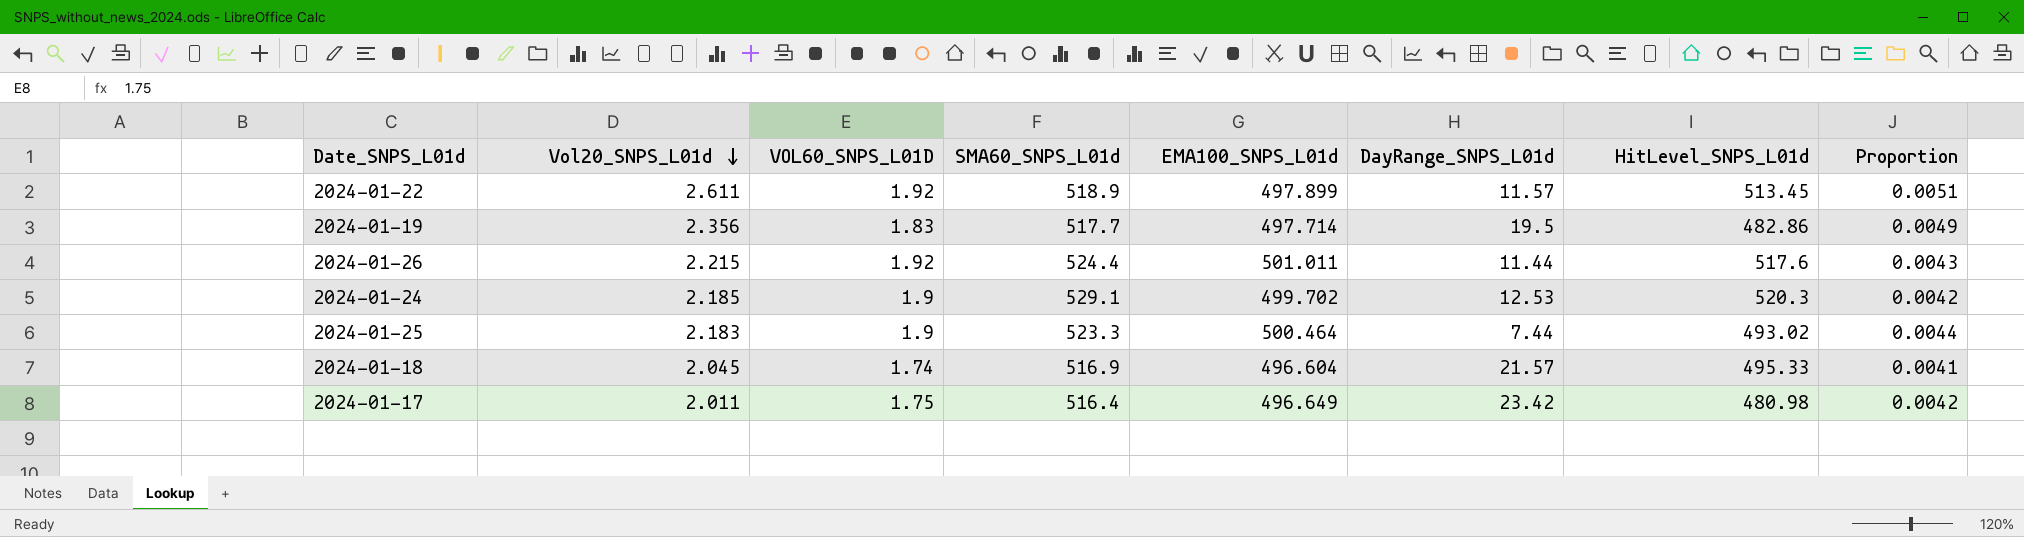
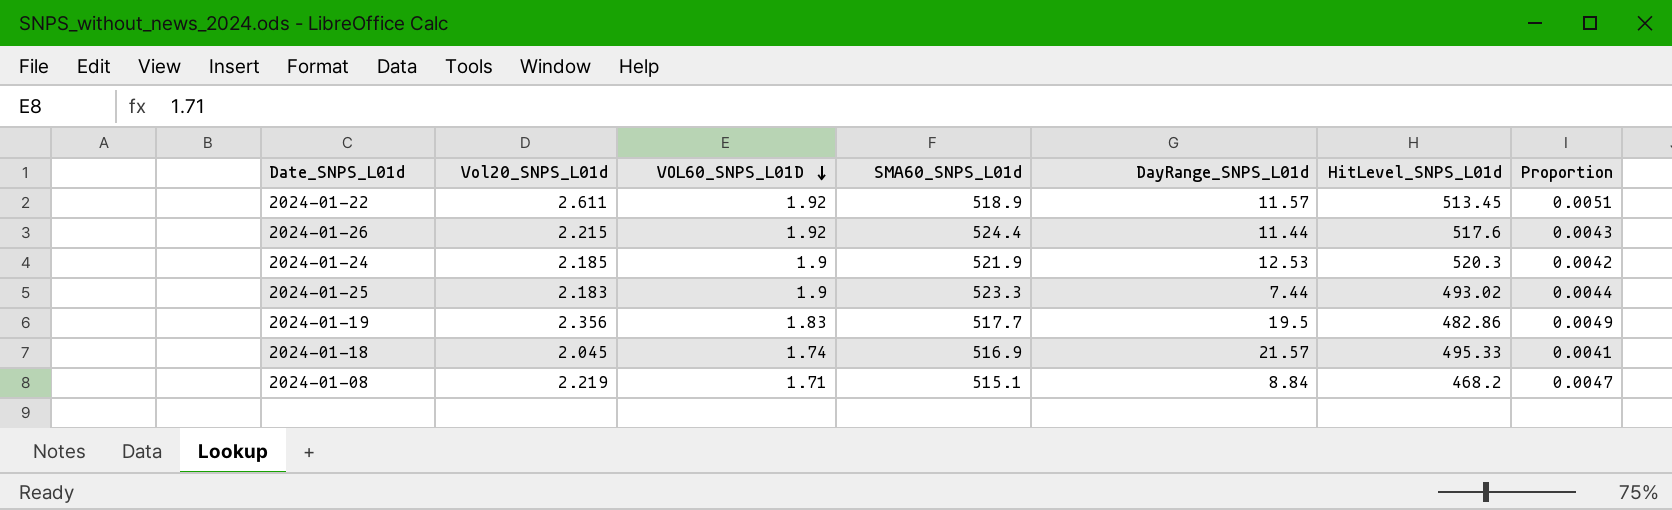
row order: Vol20_SNPS_L01d descending -> VOL60_SNPS_L01D descending
column EMA100_SNPS_L01d | position: 5 -> none
row 2024-01-17: 2.011 | 1.75 | 516.4 | 496.649 | 23.42 | 480.98 | 0.0042 -> none
2024-01-24 | SMA60_SNPS_L01d: 529.1 -> 521.9
row 2024-01-08: none -> 2.219 | 1.71 | 515.1 | 8.84 | 468.2 | 0.0047

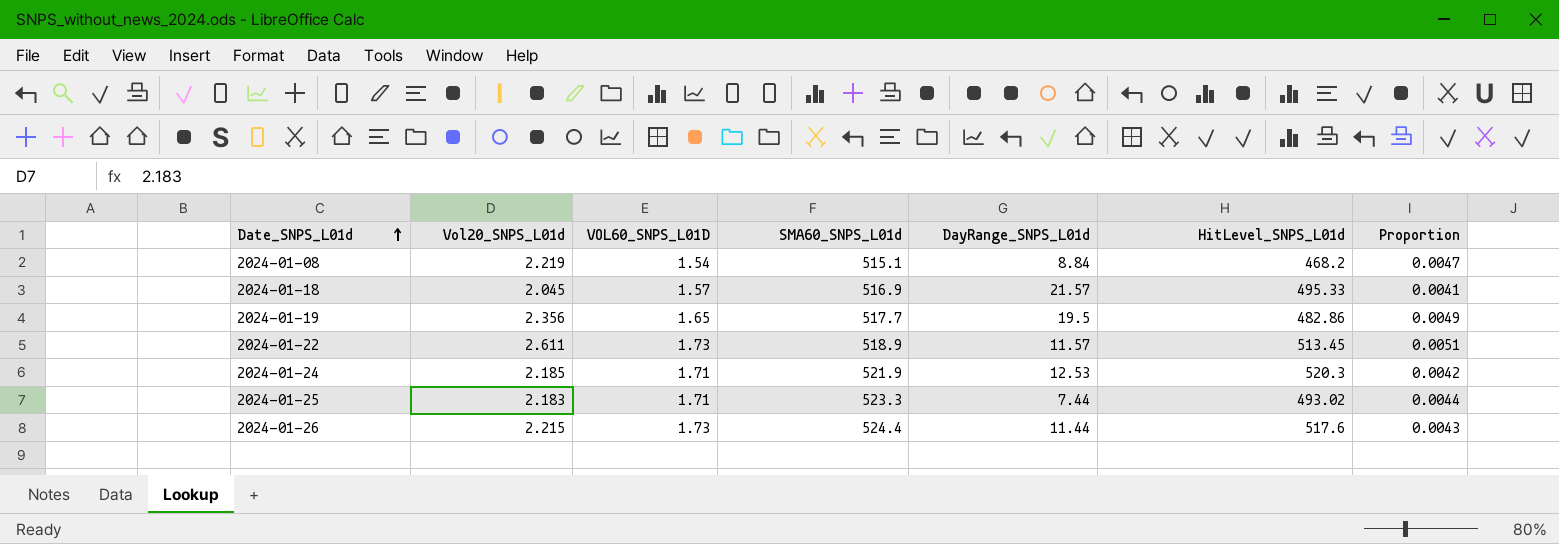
row order: VOL60_SNPS_L01D descending -> Date_SNPS_L01d ascending
2024-01-08 | VOL60_SNPS_L01D: 1.71 -> 1.54
2024-01-18 | VOL60_SNPS_L01D: 1.74 -> 1.57
2024-01-19 | VOL60_SNPS_L01D: 1.83 -> 1.65
2024-01-22 | VOL60_SNPS_L01D: 1.92 -> 1.73
2024-01-24 | VOL60_SNPS_L01D: 1.9 -> 1.71
2024-01-25 | VOL60_SNPS_L01D: 1.9 -> 1.71
2024-01-26 | VOL60_SNPS_L01D: 1.92 -> 1.73

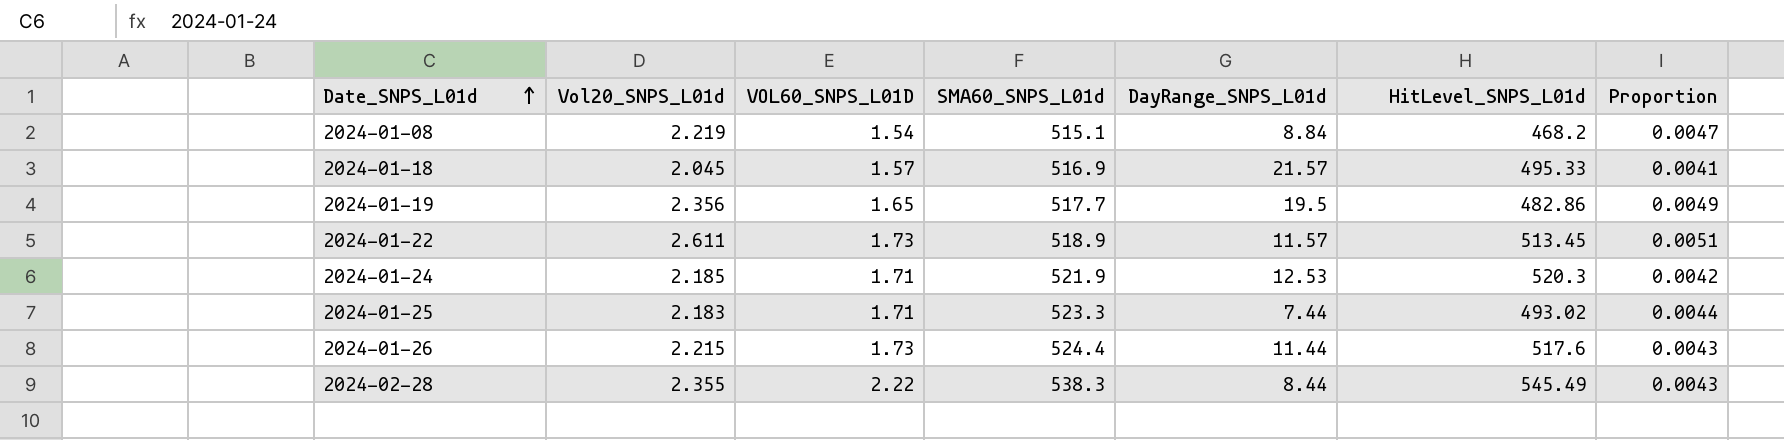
row 2024-02-28: none -> 2.355 | 2.22 | 538.3 | 8.44 | 545.49 | 0.0043

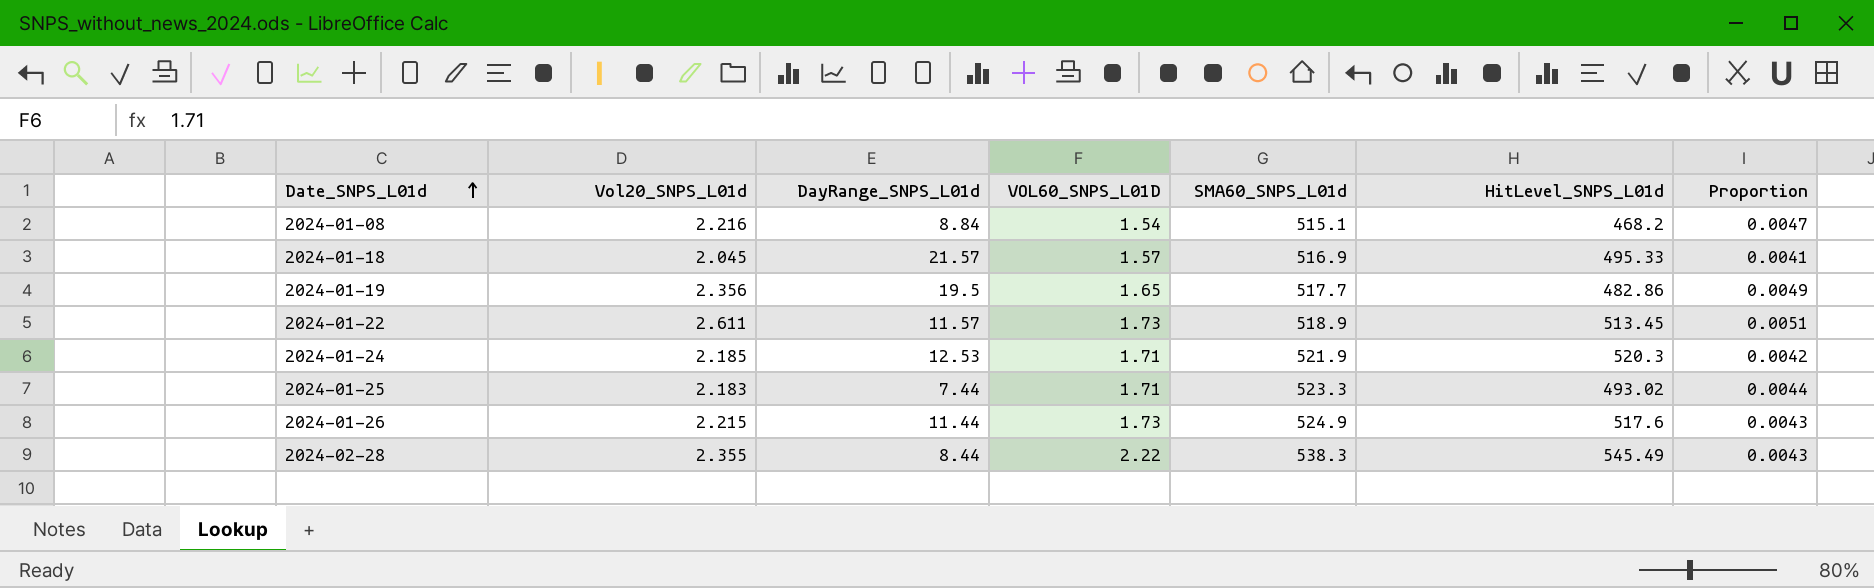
column DayRange_SNPS_L01d | position: 5 -> 3
2024-01-08 | Vol20_SNPS_L01d: 2.219 -> 2.216
2024-01-26 | SMA60_SNPS_L01d: 524.4 -> 524.9

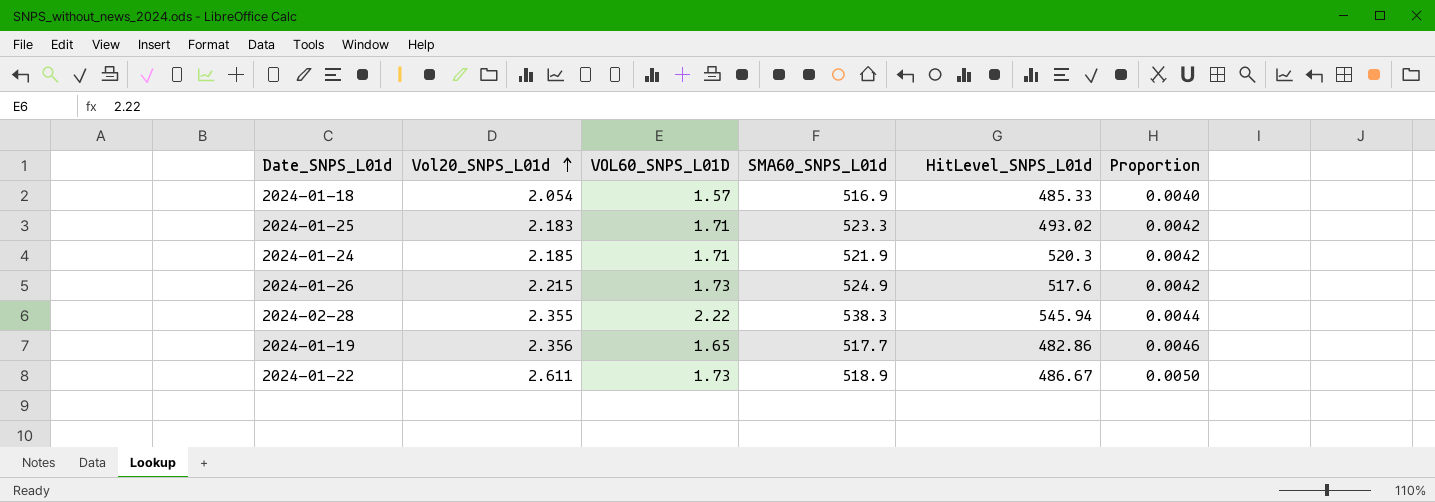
row order: Date_SNPS_L01d ascending -> Vol20_SNPS_L01d ascending
column DayRange_SNPS_L01d | position: 3 -> none
column Proportion | formula: [Vol20_SNPS_L01d] / [HitLevel_SNPS_L01d] -> [Vol20_SNPS_L01d] / [SMA60_SNPS_L01d]
row 2024-01-08: 2.216 | 8.84 | 1.54 | 515.1 | 468.2 | 0.0047 -> none
2024-01-18 | Vol20_SNPS_L01d: 2.045 -> 2.054
2024-01-18 | HitLevel_SNPS_L01d: 495.33 -> 485.33
2024-02-28 | HitLevel_SNPS_L01d: 545.49 -> 545.94
2024-01-22 | HitLevel_SNPS_L01d: 513.45 -> 486.67

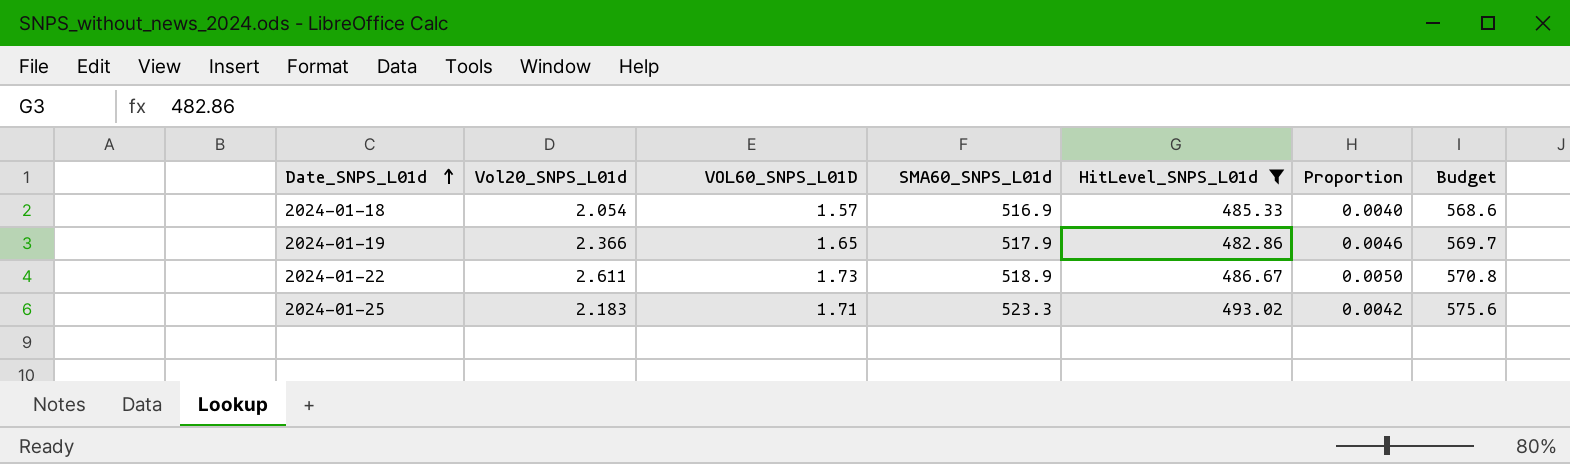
filter: none -> HitLevel_SNPS_L01d <= 493.02
row order: Vol20_SNPS_L01d ascending -> Date_SNPS_L01d ascending
column Budget | formula: none -> [SMA60_SNPS_L01d] * 1.1
2024-01-19 | Vol20_SNPS_L01d: 2.356 -> 2.366
2024-01-19 | SMA60_SNPS_L01d: 517.7 -> 517.9

